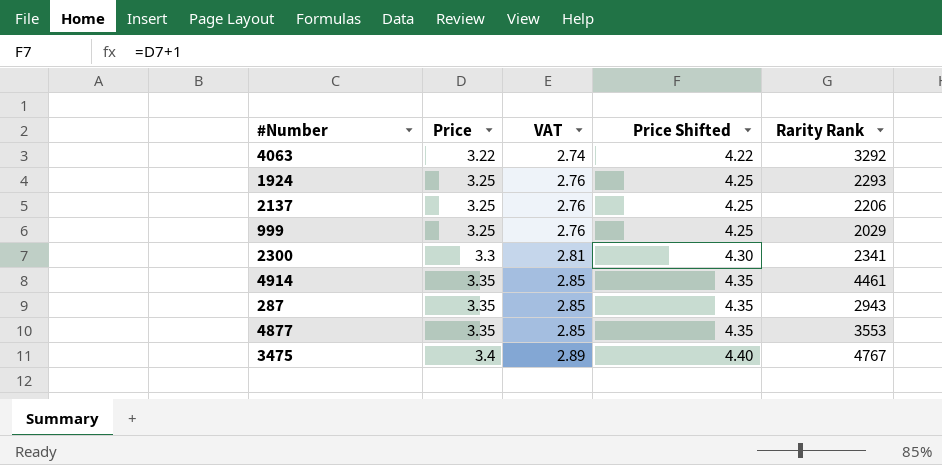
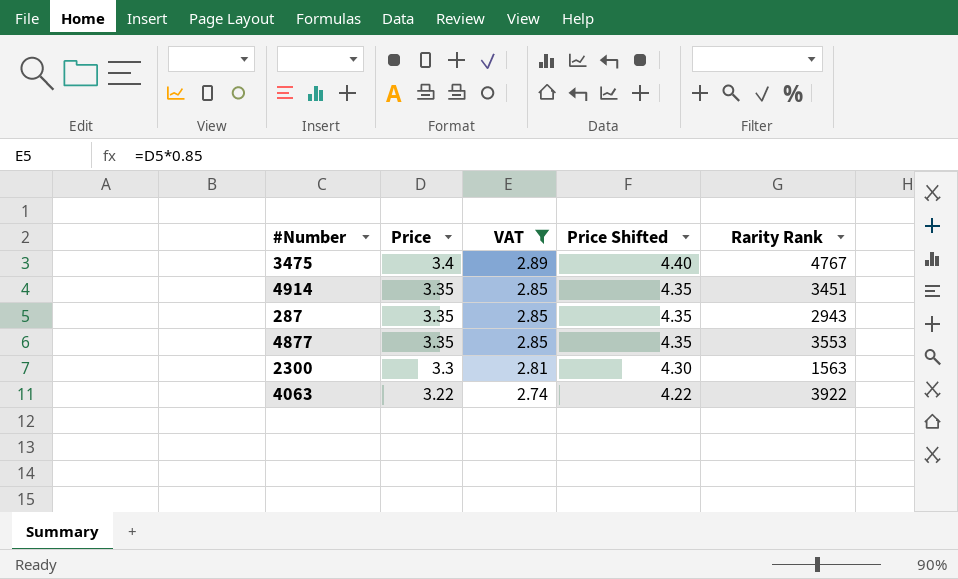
filter: none -> VAT != 2.76
row order: Price ascending -> Price descending
4914 | Rarity Rank: 4461 -> 3451
2300 | Rarity Rank: 2341 -> 1563
4063 | Rarity Rank: 3292 -> 3922

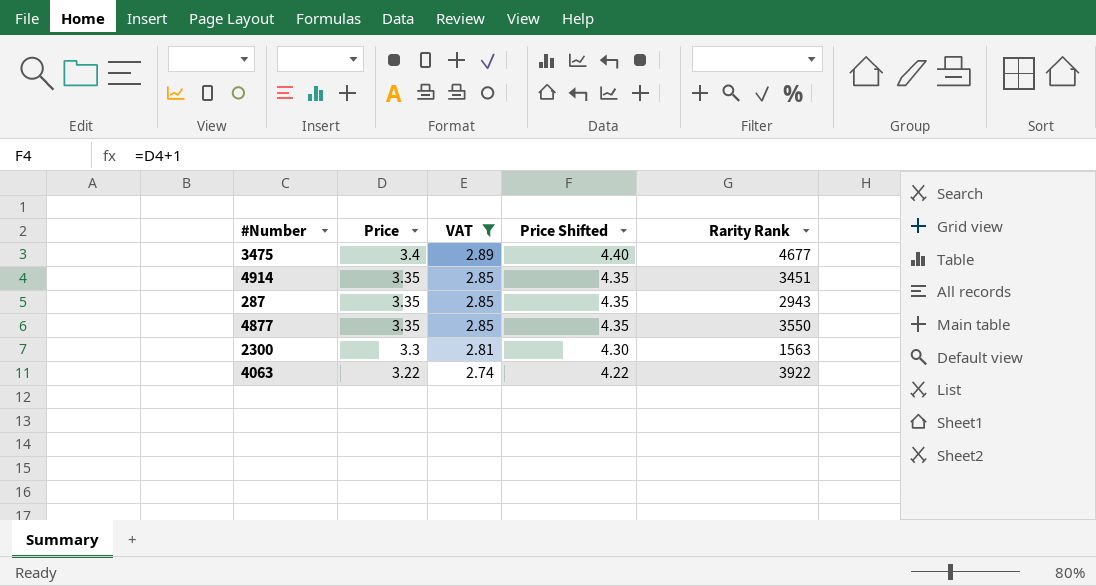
3475 | Rarity Rank: 4767 -> 4677
4877 | Rarity Rank: 3553 -> 3550

